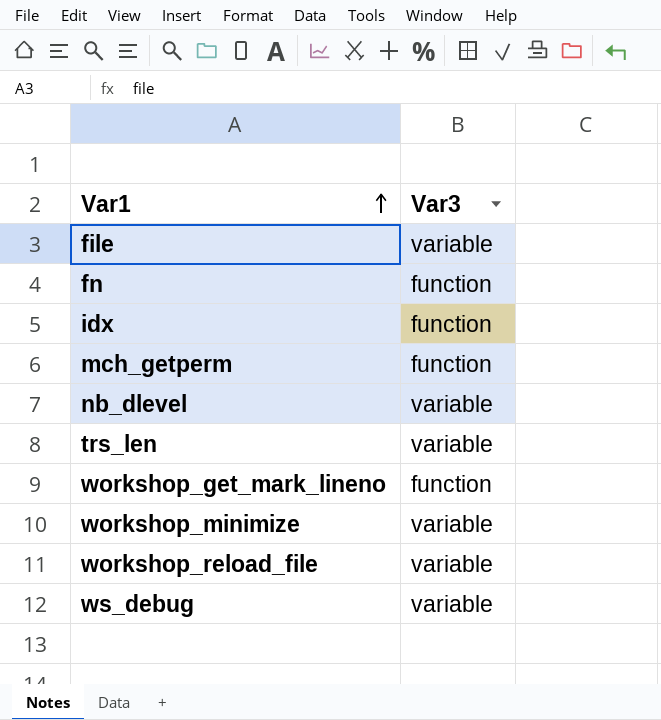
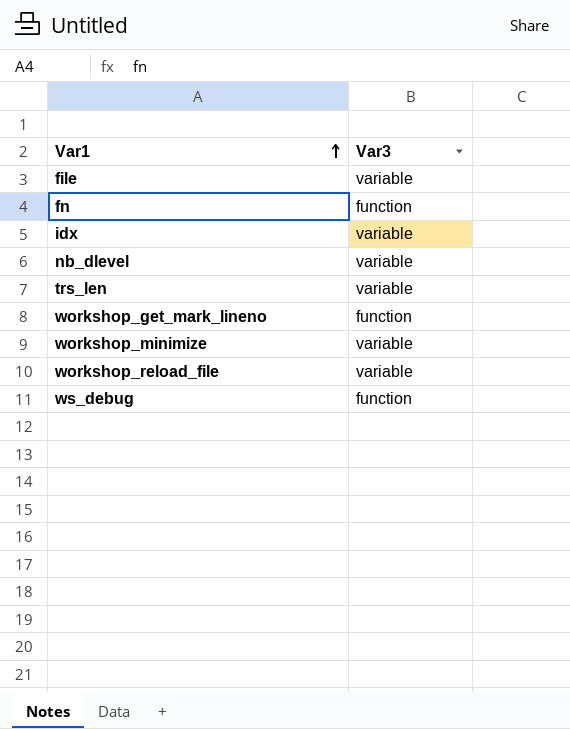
row mch_getperm: function -> none
idx | Var3: function -> variable
ws_debug | Var3: variable -> function

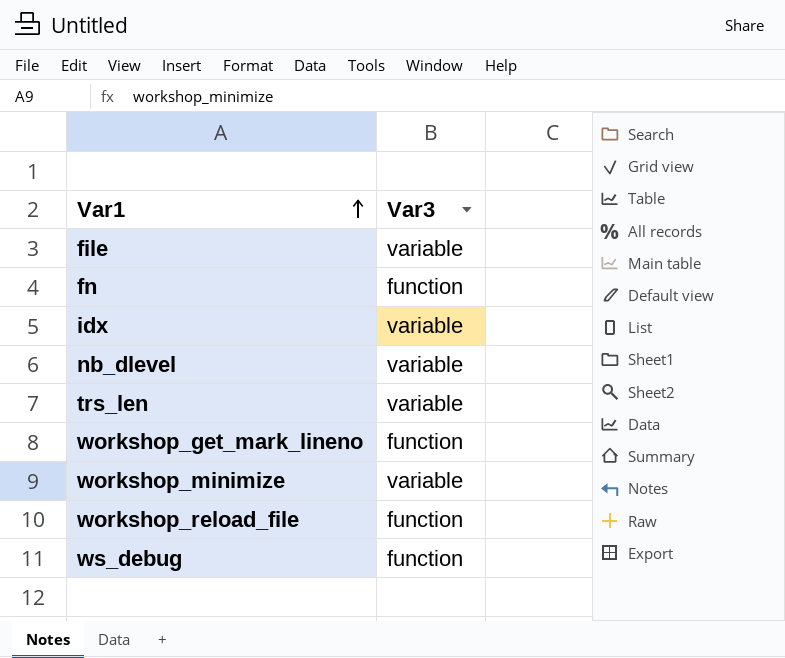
workshop_reload_file | Var3: variable -> function

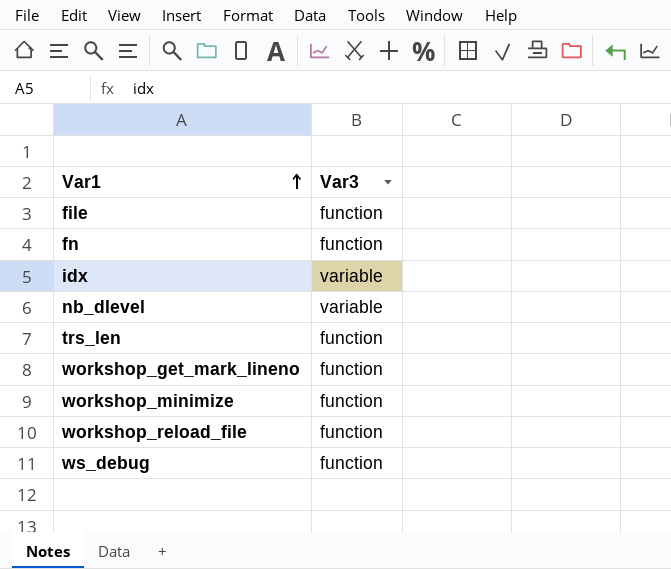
file | Var3: variable -> function
trs_len | Var3: variable -> function
workshop_minimize | Var3: variable -> function

